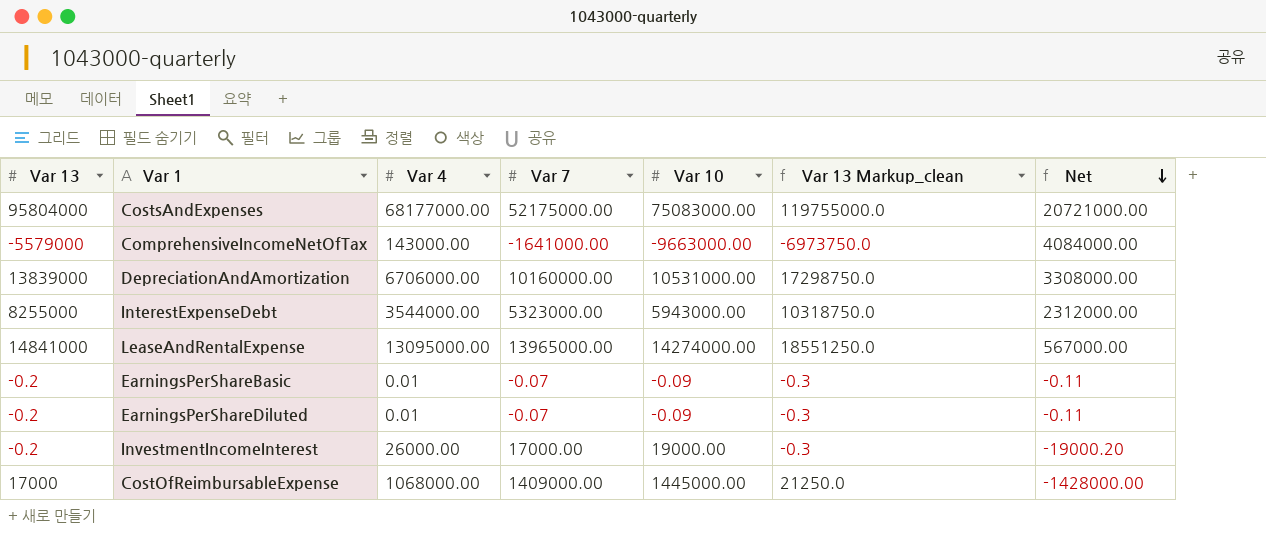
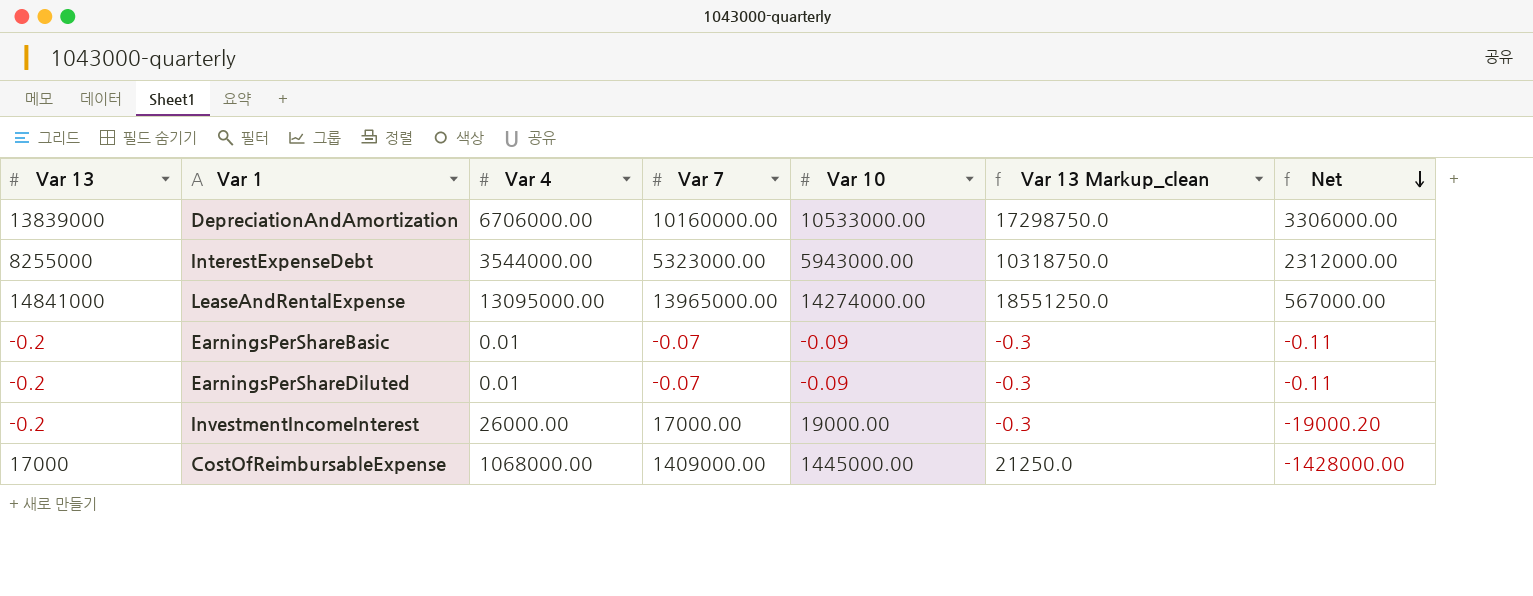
row CostsAndExpenses: 95804000 | 68177000.00 | 52175000.00 | 75083000.00 | 119755000.0 | 20721000.00 -> none
row ComprehensiveIncomeNetOfTax: -5579000 | 143000.00 | -1641000.00 | -9663000.00 | -6973750.0 | 4084000.00 -> none
DepreciationAndAmortization | Var 10: 10531000.00 -> 10533000.00
DepreciationAndAmortization | Net: 3308000.00 -> 3306000.00

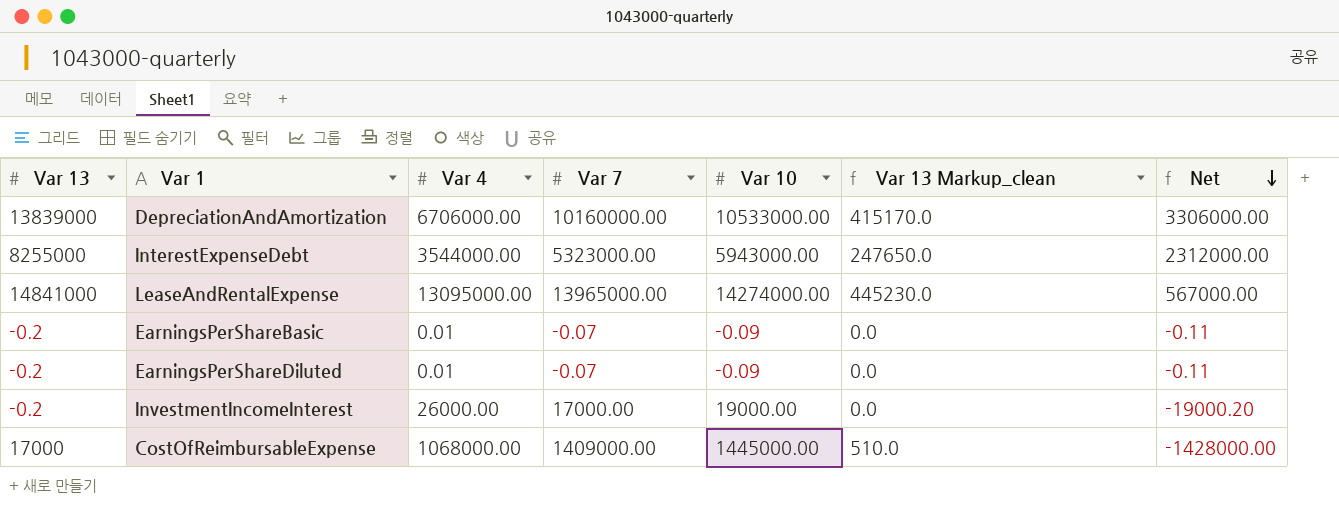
column Var 13 Markup_clean | formula: [Var 13] * 1.25 -> [Var 13] * 0.03

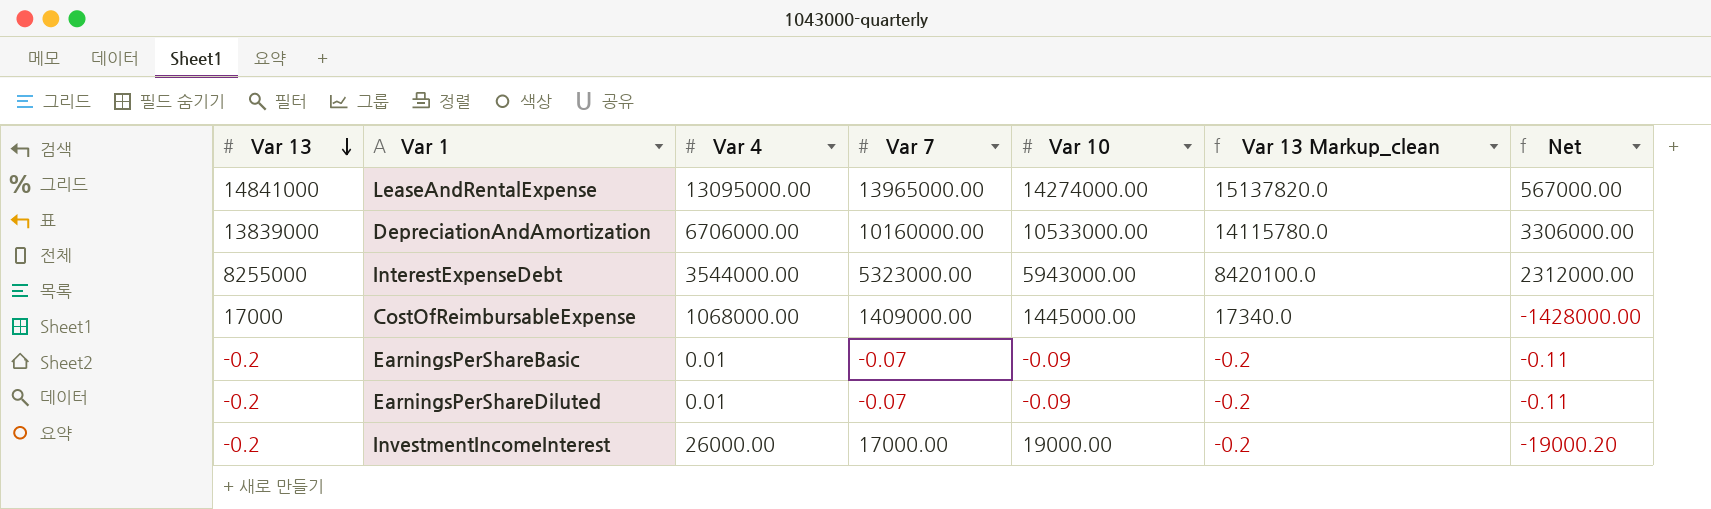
row order: Net descending -> Var 13 descending
column Var 13 Markup_clean | formula: [Var 13] * 0.03 -> [Var 13] * 1.02

